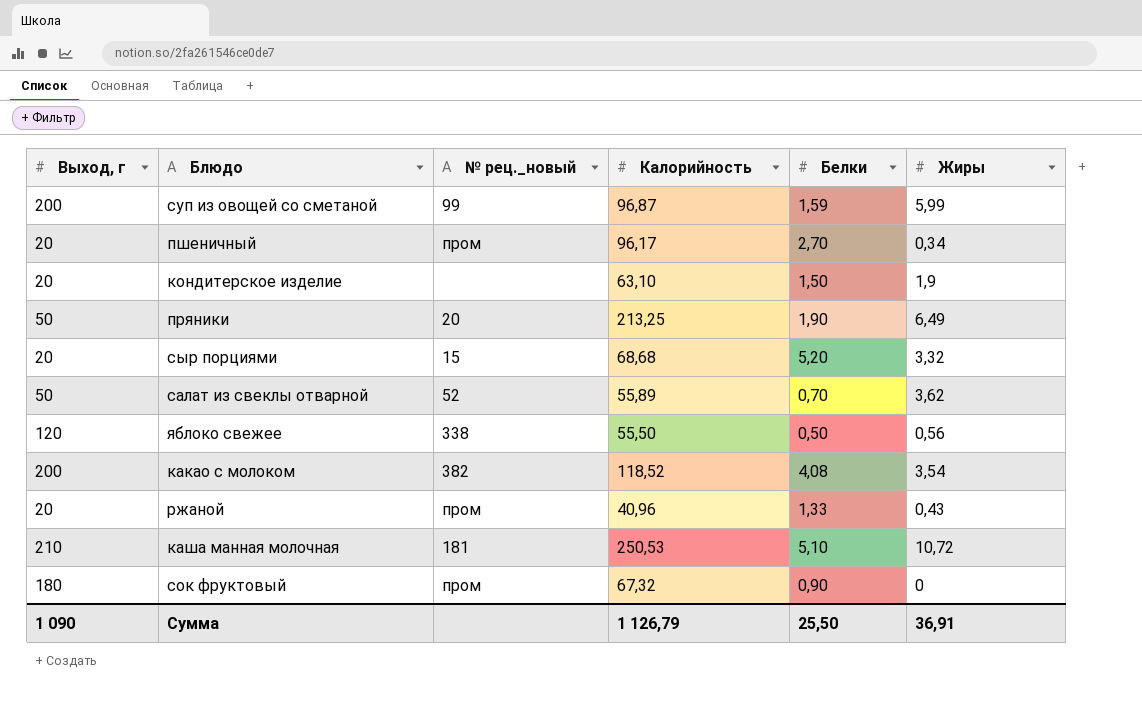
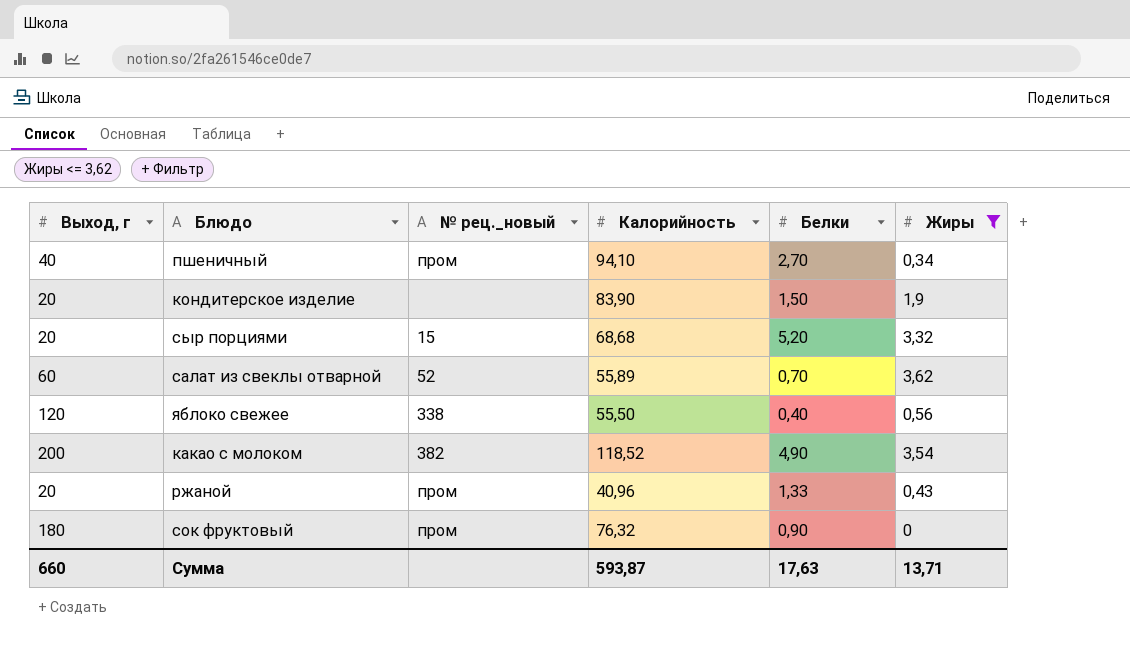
filter: none -> Жиры <= 3,62
пшеничный | Выход, г: 20 -> 40
пшеничный | Калорийность: 96,17 -> 94,10
кондитерское изделие | Калорийность: 63,10 -> 83,90
салат из свеклы отварной | Выход, г: 50 -> 60
яблоко свежее | Белки: 0,50 -> 0,40
какао с молоком | Белки: 4,08 -> 4,90
сок фруктовый | Калорийность: 67,32 -> 76,32
Сумма | Выход, г: 1 090 -> 660
Сумма | Калорийность: 1 126,79 -> 593,87
Сумма | Белки: 25,50 -> 17,63
Сумма | Жиры: 36,91 -> 13,71

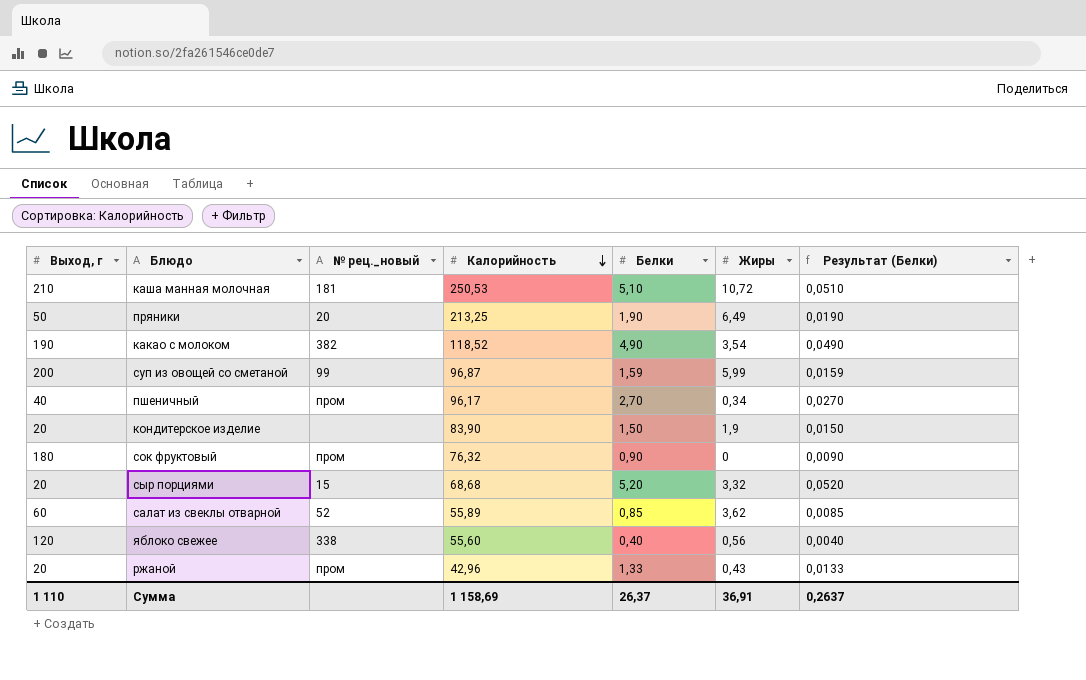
filter: Жиры <= 3,62 -> none
row order: none -> Калорийность descending
column Результат (Белки) | formula: none -> [Белки] * 0,01
какао с молоком | Выход, г: 200 -> 190
пшеничный | Калорийность: 94,10 -> 96,17
салат из свеклы отварной | Белки: 0,70 -> 0,85
яблоко свежее | Калорийность: 55,50 -> 55,60
ржаной | Калорийность: 40,96 -> 42,96
Сумма | Выход, г: 660 -> 1 110
Сумма | Калорийность: 593,87 -> 1 158,69
Сумма | Белки: 17,63 -> 26,37
Сумма | Жиры: 13,71 -> 36,91

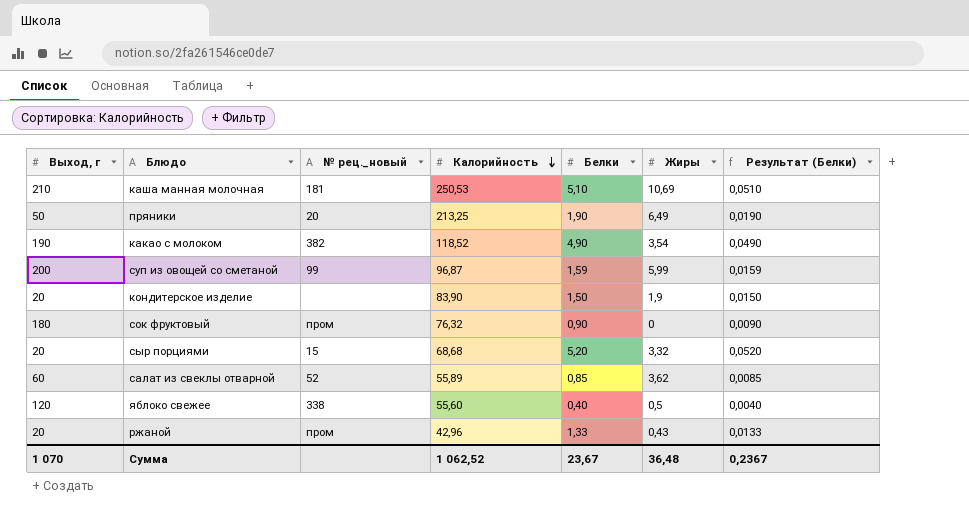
row пшеничный: 40 | пром | 96,17 | 2,70 | 0,34 | 0,0270 -> none
каша манная молочная | Жиры: 10,72 -> 10,69
яблоко свежее | Жиры: 0,56 -> 0,5
Сумма | Выход, г: 1 110 -> 1 070
Сумма | Калорийность: 1 158,69 -> 1 062,52
Сумма | Белки: 26,37 -> 23,67
Сумма | Жиры: 36,91 -> 36,48
Сумма | Результат (Белки): 0,2637 -> 0,2367

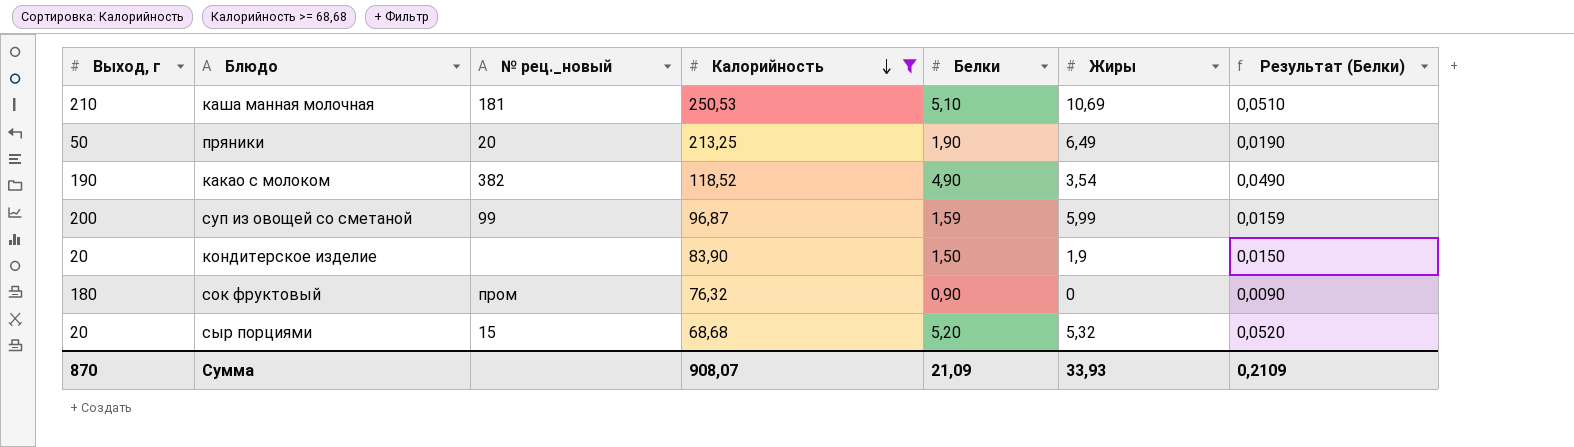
filter: none -> Калорийность >= 68,68
сыр порциями | Жиры: 3,32 -> 5,32
Сумма | Выход, г: 1 070 -> 870
Сумма | Калорийность: 1 062,52 -> 908,07
Сумма | Белки: 23,67 -> 21,09
Сумма | Жиры: 36,48 -> 33,93
Сумма | Результат (Белки): 0,2367 -> 0,2109

